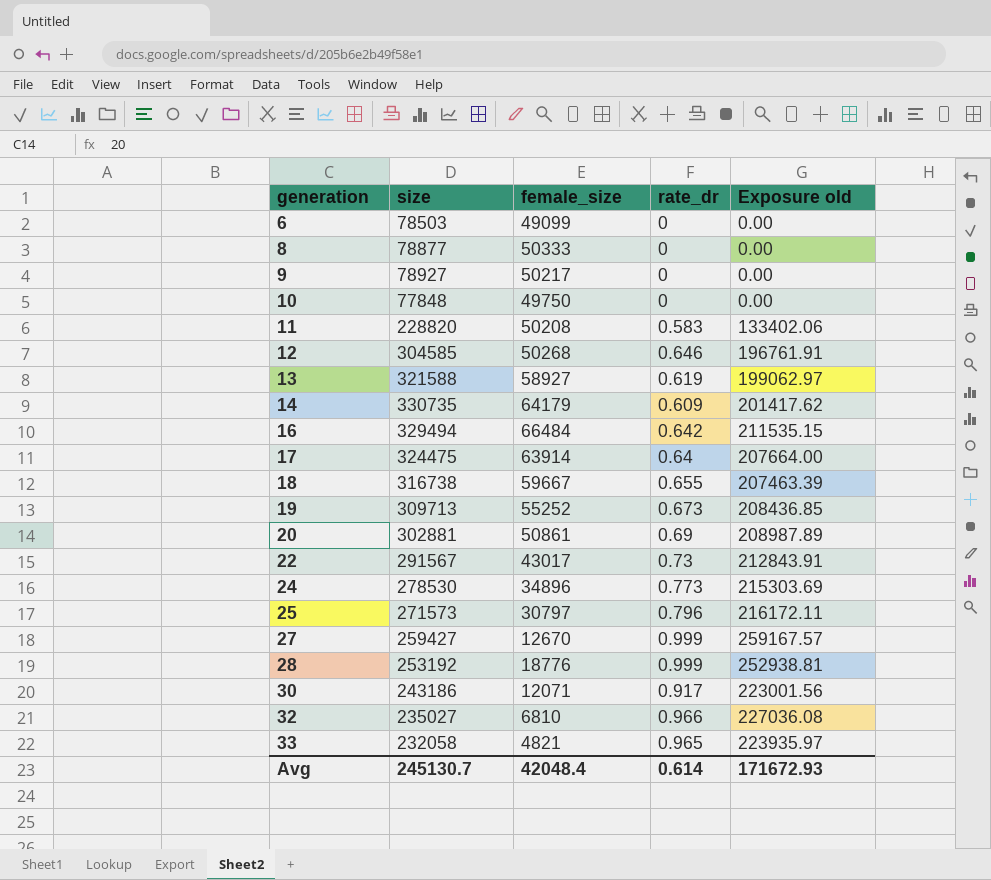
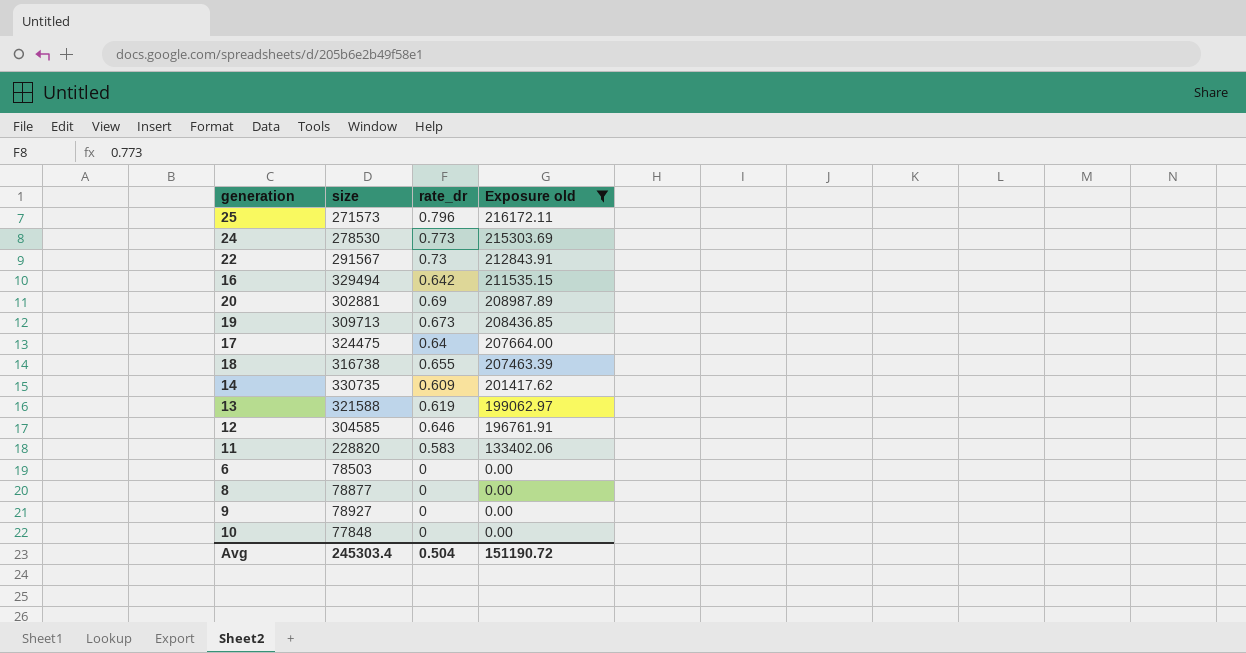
filter: none -> Exposure old <= 216172.11
row order: generation ascending -> Exposure old descending
column female_size | position: 3 -> none
Avg | size: 245130.7 -> 245303.4
Avg | rate_dr: 0.614 -> 0.504
Avg | Exposure old: 171672.93 -> 151190.72

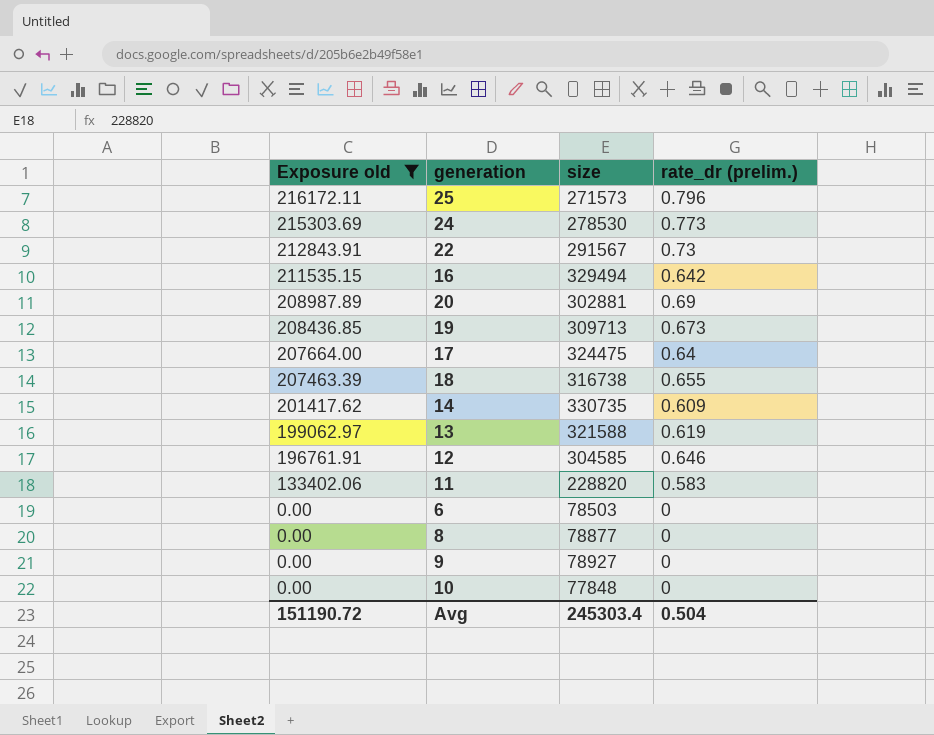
column Exposure old | position: 4 -> 1
column name: rate_dr -> rate_dr (prelim.)

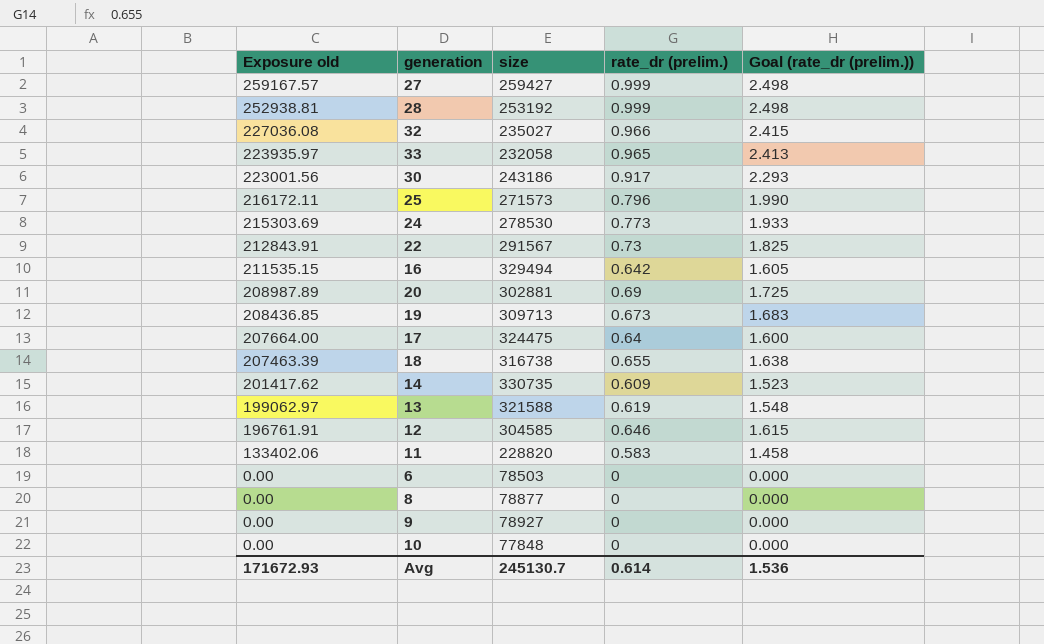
filter: Exposure old <= 216172.11 -> none
column Goal (rate_dr (prelim.)) | formula: none -> [rate_dr (prelim.)] * 2.5
Avg | Exposure old: 151190.72 -> 171672.93
Avg | size: 245303.4 -> 245130.7
Avg | rate_dr (prelim.): 0.504 -> 0.614

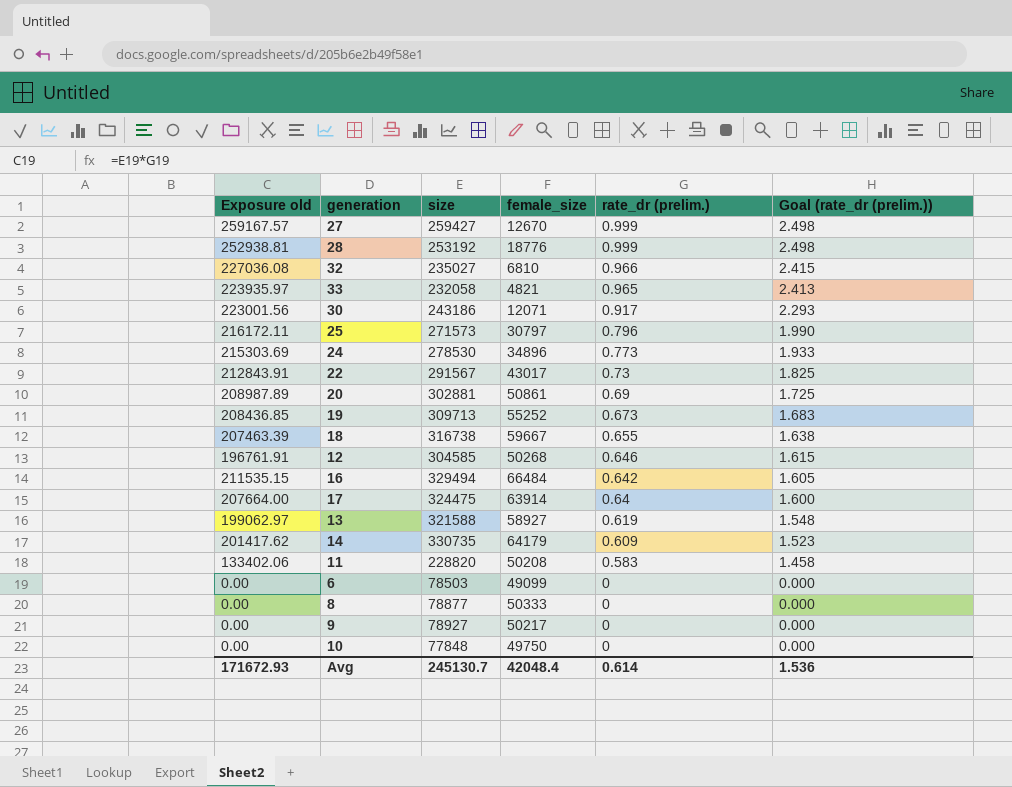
row order: Exposure old descending -> rate_dr (prelim.) descending
column female_size | position: none -> 4

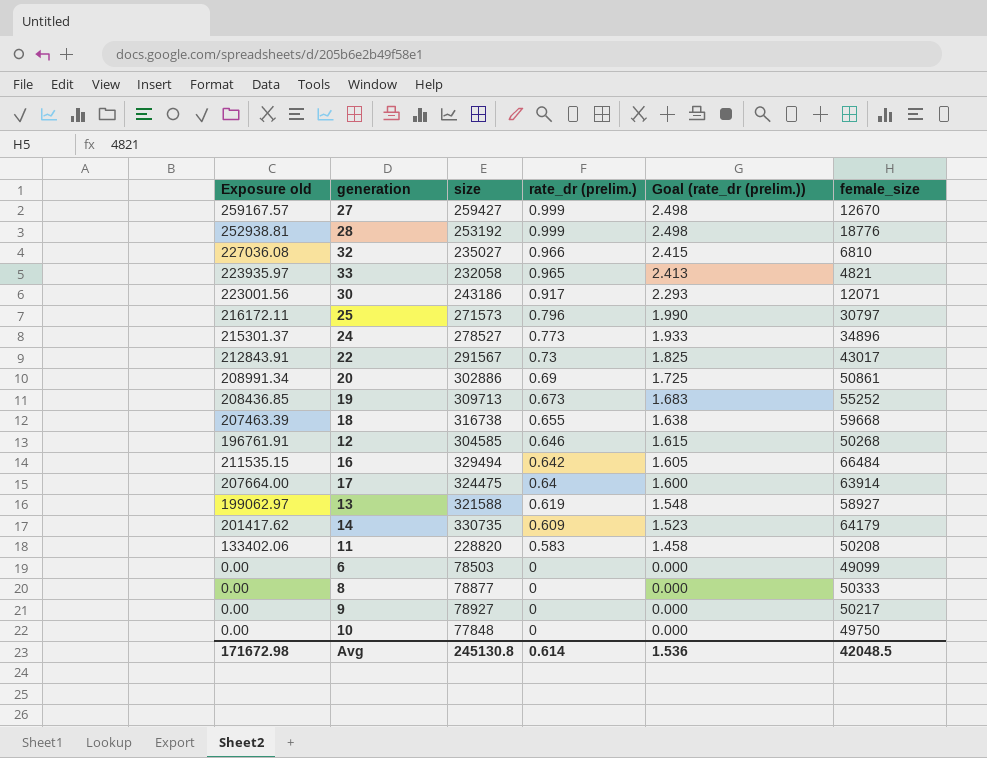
column female_size | position: 4 -> 6
24 | Exposure old: 215303.69 -> 215301.37
24 | size: 278530 -> 278527
20 | Exposure old: 208987.89 -> 208991.34
20 | size: 302881 -> 302886
18 | female_size: 59667 -> 59668
Avg | Exposure old: 171672.93 -> 171672.98
Avg | size: 245130.7 -> 245130.8
Avg | female_size: 42048.4 -> 42048.5

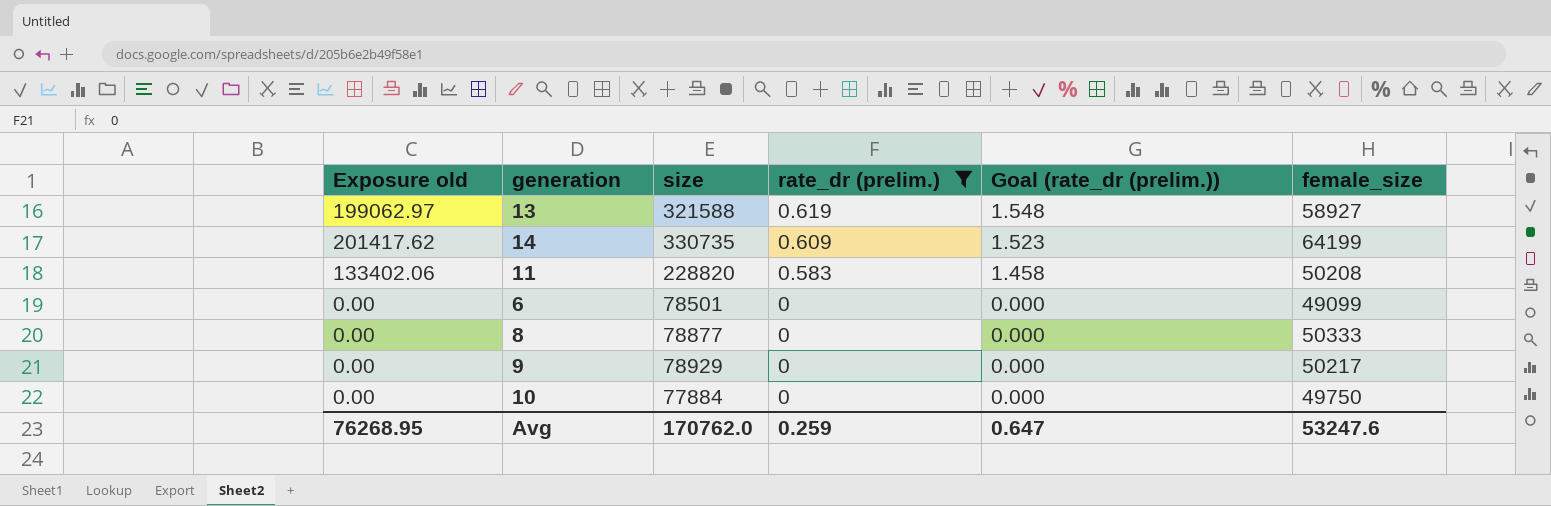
filter: none -> rate_dr (prelim.) <= 0.619
14 | female_size: 64179 -> 64199
6 | size: 78503 -> 78501
9 | size: 78927 -> 78929
10 | size: 77848 -> 77884
Avg | Exposure old: 171672.98 -> 76268.95
Avg | size: 245130.8 -> 170762.0
Avg | rate_dr (prelim.): 0.614 -> 0.259
Avg | Goal (rate_dr (prelim.)): 1.536 -> 0.647
Avg | female_size: 42048.5 -> 53247.6

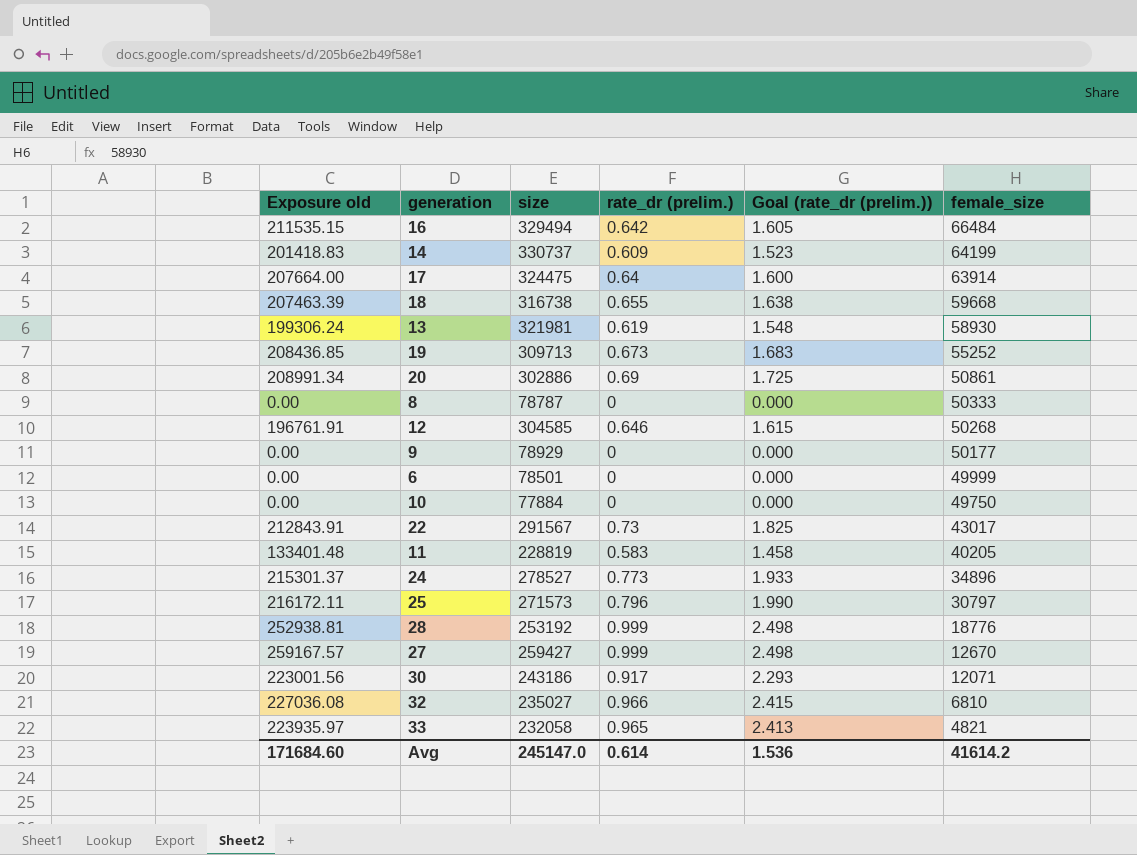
filter: rate_dr (prelim.) <= 0.619 -> none
row order: rate_dr (prelim.) descending -> female_size descending
14 | Exposure old: 201417.62 -> 201418.83
14 | size: 330735 -> 330737
13 | Exposure old: 199062.97 -> 199306.24
13 | size: 321588 -> 321981
13 | female_size: 58927 -> 58930
8 | size: 78877 -> 78787
9 | female_size: 50217 -> 50177
6 | female_size: 49099 -> 49999
11 | Exposure old: 133402.06 -> 133401.48
11 | size: 228820 -> 228819
11 | female_size: 50208 -> 40205
Avg | Exposure old: 76268.95 -> 171684.60
Avg | size: 170762.0 -> 245147.0
Avg | rate_dr (prelim.): 0.259 -> 0.614
Avg | Goal (rate_dr (prelim.)): 0.647 -> 1.536
Avg | female_size: 53247.6 -> 41614.2

